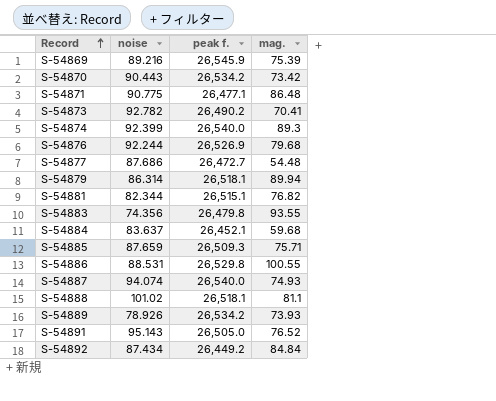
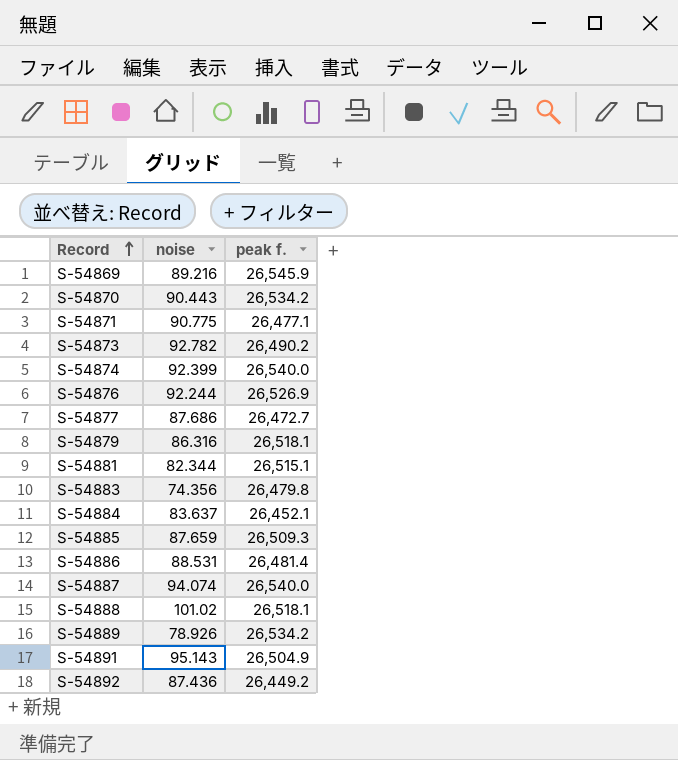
column mag. | position: 4 -> none
S-54879 | noise: 86.314 -> 86.316
S-54886 | peak f.: 26,529.8 -> 26,481.4
S-54891 | peak f.: 26,505.0 -> 26,504.9
S-54892 | noise: 87.434 -> 87.436

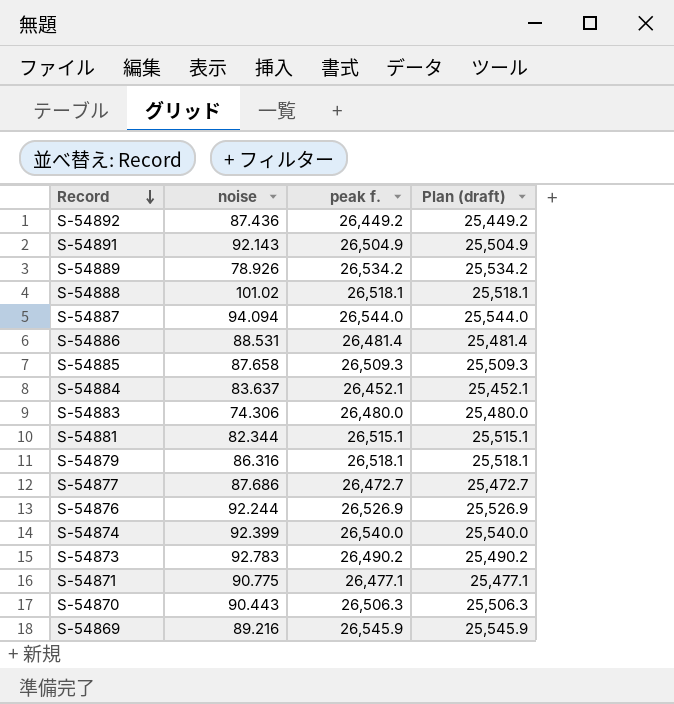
row order: Record ascending -> Record descending
column Plan (draft) | formula: none -> [peak f.] - 1000
S-54891 | noise: 95.143 -> 92.143
S-54887 | noise: 94.074 -> 94.094
S-54887 | peak f.: 26,540.0 -> 26,544.0
S-54885 | noise: 87.659 -> 87.658
S-54883 | noise: 74.356 -> 74.306
S-54883 | peak f.: 26,479.8 -> 26,480.0
S-54873 | noise: 92.782 -> 92.783
S-54870 | peak f.: 26,534.2 -> 26,506.3

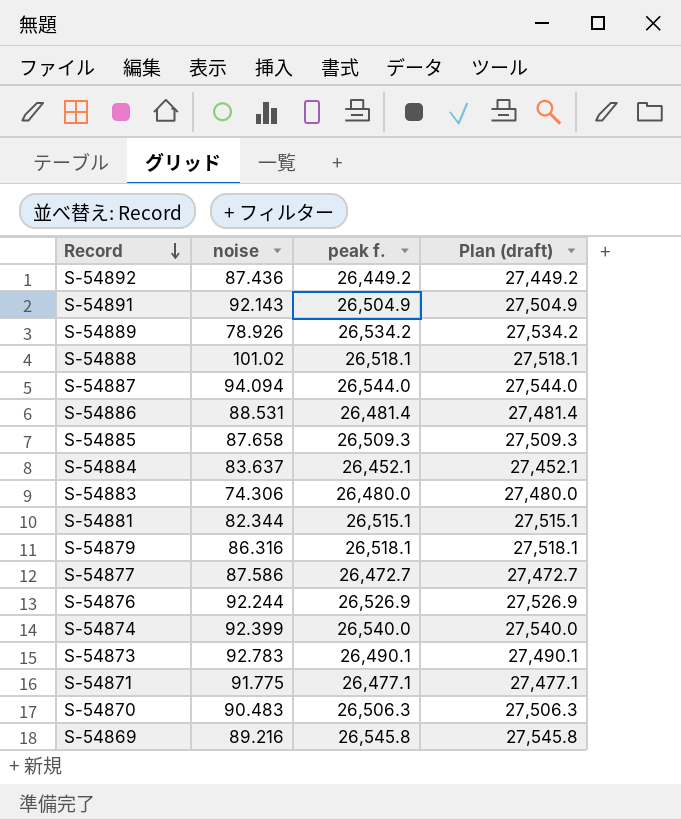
column Plan (draft) | formula: [peak f.] - 1000 -> [peak f.] + 1000
S-54877 | noise: 87.686 -> 87.586
S-54873 | peak f.: 26,490.2 -> 26,490.1
S-54871 | noise: 90.775 -> 91.775
S-54870 | noise: 90.443 -> 90.483
S-54869 | peak f.: 26,545.9 -> 26,545.8

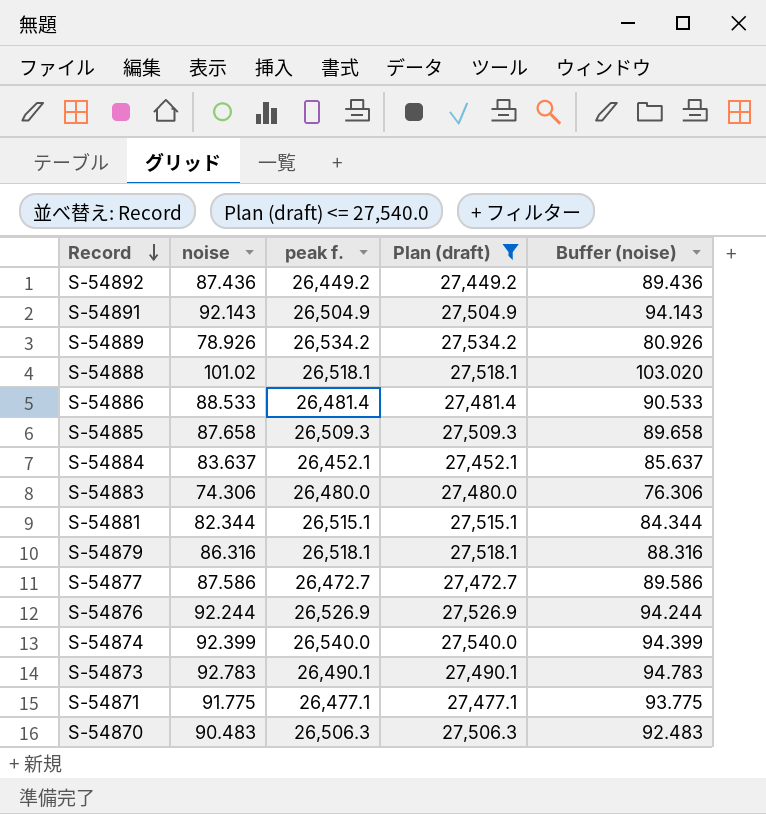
filter: none -> Plan (draft) <= 27,540.0
column Buffer (noise) | formula: none -> [noise] + 2
S-54886 | noise: 88.531 -> 88.533

